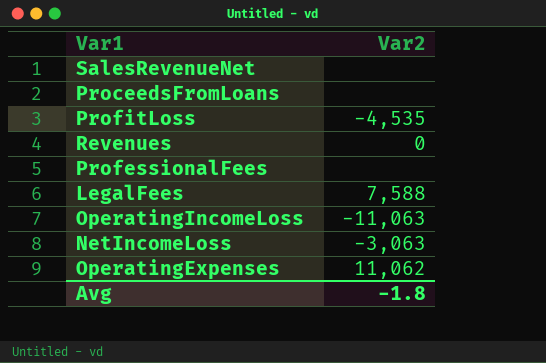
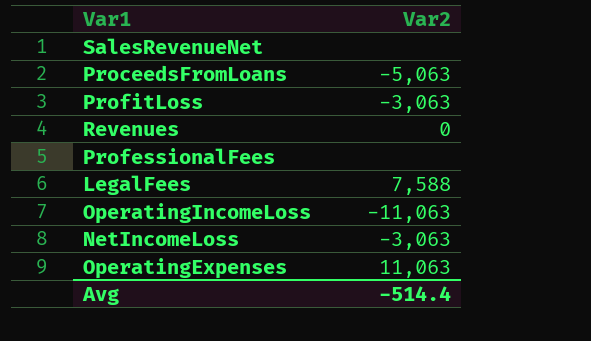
ProceedsFromLoans | Var2: none -> -5,063
ProfitLoss | Var2: -4,535 -> -3,063
OperatingExpenses | Var2: 11,062 -> 11,063
Avg | Var2: -1.8 -> -514.4

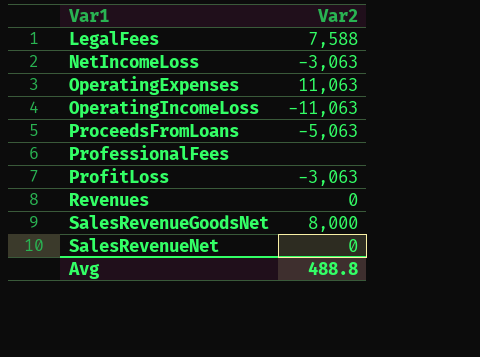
row order: none -> Var1 ascending
row SalesRevenueGoodsNet: none -> 8,000
SalesRevenueNet | Var2: none -> 0
Avg | Var2: -514.4 -> 488.8

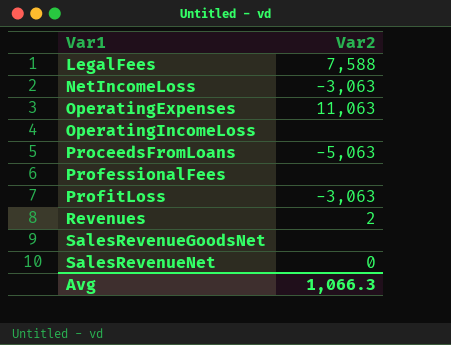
OperatingIncomeLoss | Var2: -11,063 -> none
Revenues | Var2: 0 -> 2
SalesRevenueGoodsNet | Var2: 8,000 -> none
Avg | Var2: 488.8 -> 1,066.3

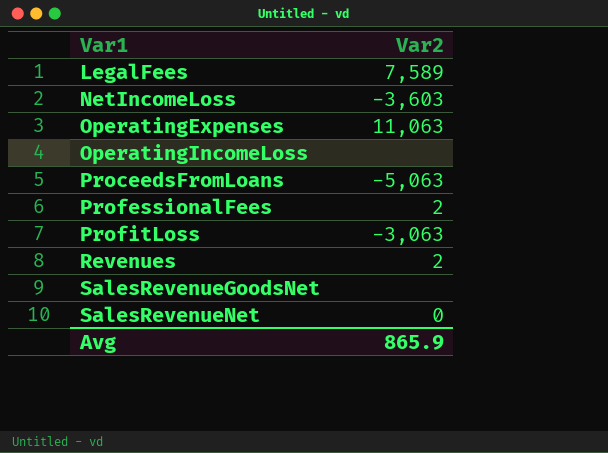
LegalFees | Var2: 7,588 -> 7,589
NetIncomeLoss | Var2: -3,063 -> -3,603
ProfessionalFees | Var2: none -> 2
Avg | Var2: 1,066.3 -> 865.9

